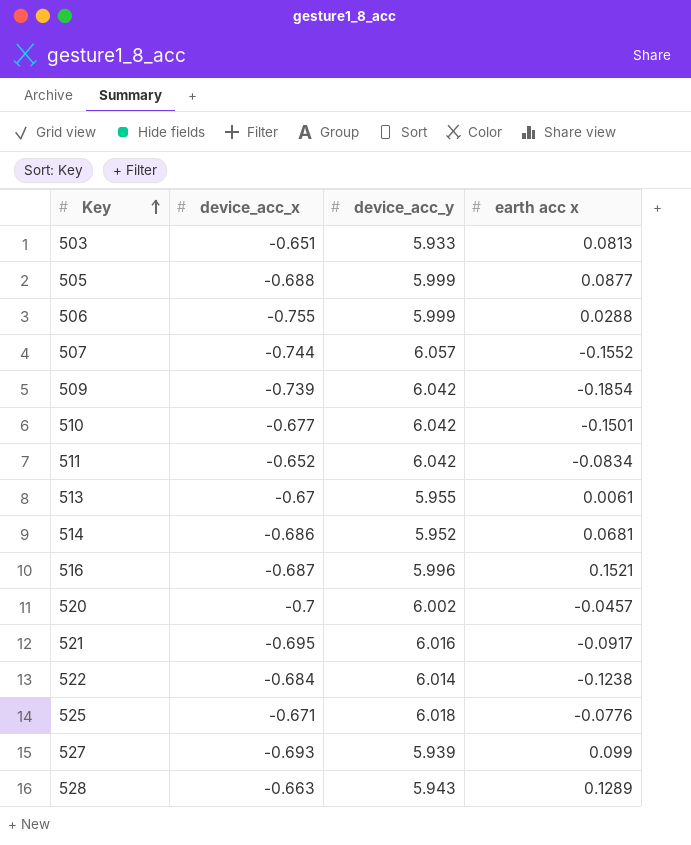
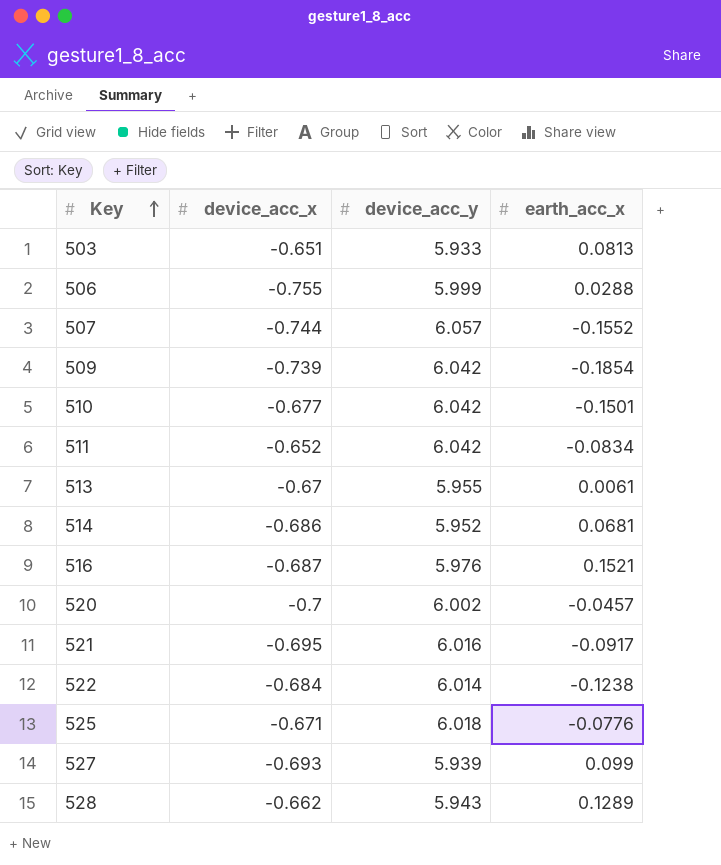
column name: earth acc x -> earth_acc_x
row 505: -0.688 | 5.999 | 0.0877 -> none
516 | device_acc_y: 5.996 -> 5.976
528 | device_acc_x: -0.663 -> -0.662

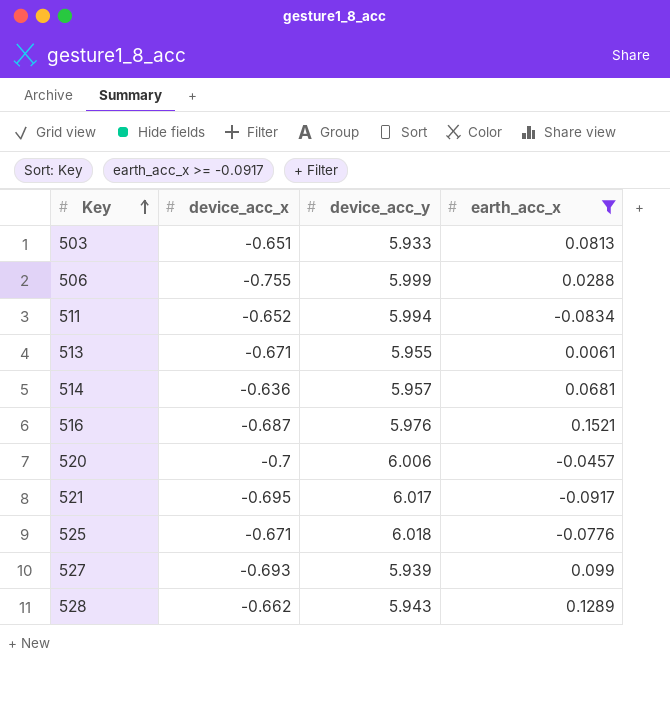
filter: none -> earth_acc_x >= -0.0917
511 | device_acc_y: 6.042 -> 5.994
513 | device_acc_x: -0.67 -> -0.671
514 | device_acc_x: -0.686 -> -0.636
514 | device_acc_y: 5.952 -> 5.957
520 | device_acc_y: 6.002 -> 6.006
521 | device_acc_y: 6.016 -> 6.017

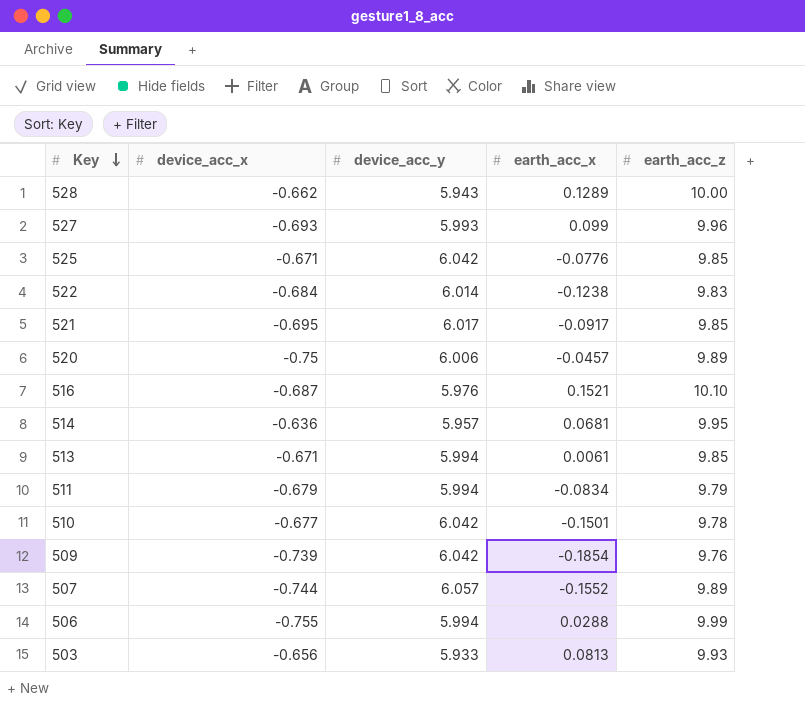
filter: earth_acc_x >= -0.0917 -> none
row order: Key ascending -> Key descending
column earth_acc_z | position: none -> 5
527 | device_acc_y: 5.939 -> 5.993
525 | device_acc_y: 6.018 -> 6.042
520 | device_acc_x: -0.7 -> -0.75
513 | device_acc_y: 5.955 -> 5.994
511 | device_acc_x: -0.652 -> -0.679
506 | device_acc_y: 5.999 -> 5.994
503 | device_acc_x: -0.651 -> -0.656

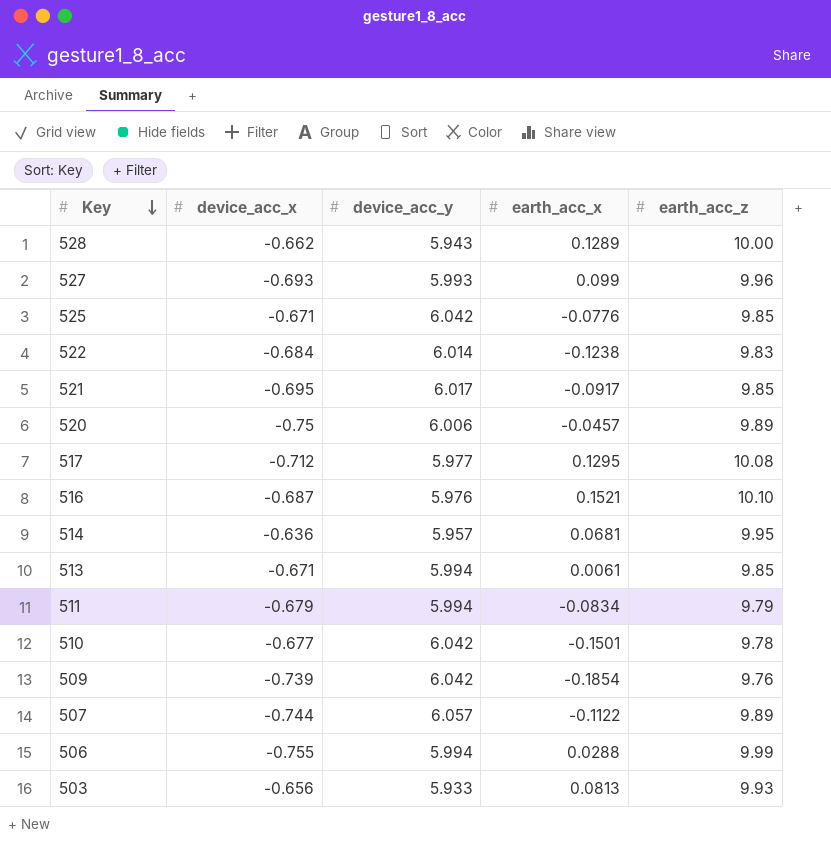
row 517: none -> -0.712 | 5.977 | 0.1295 | 10.08
507 | earth_acc_x: -0.1552 -> -0.1122

